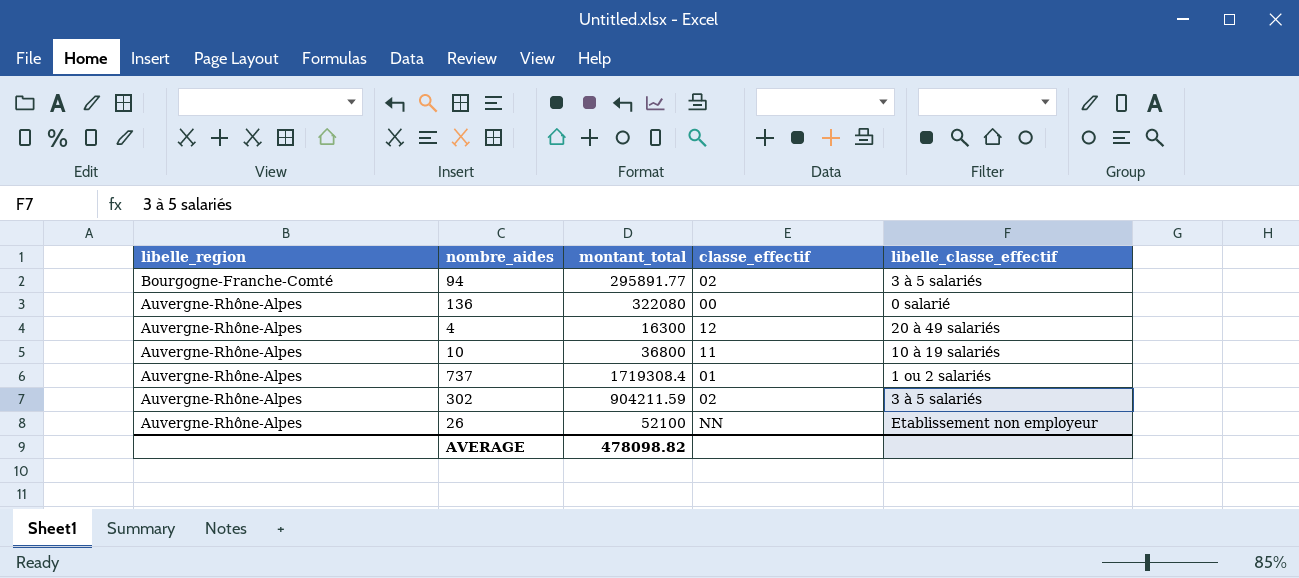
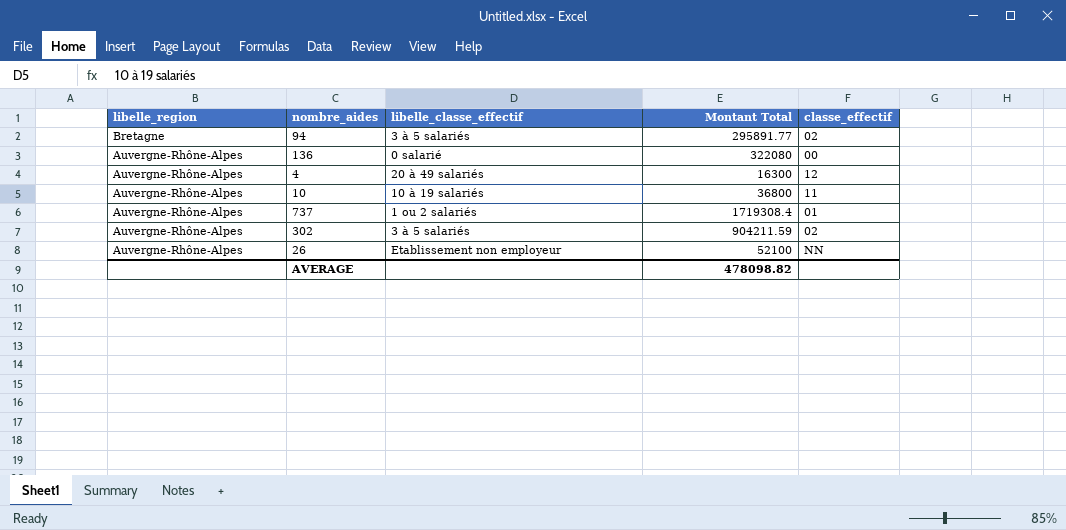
column libelle_classe_effectif | position: 5 -> 3
column name: montant_total -> Montant Total
94 | libelle_region: Bourgogne-Franche-Comté -> Bretagne

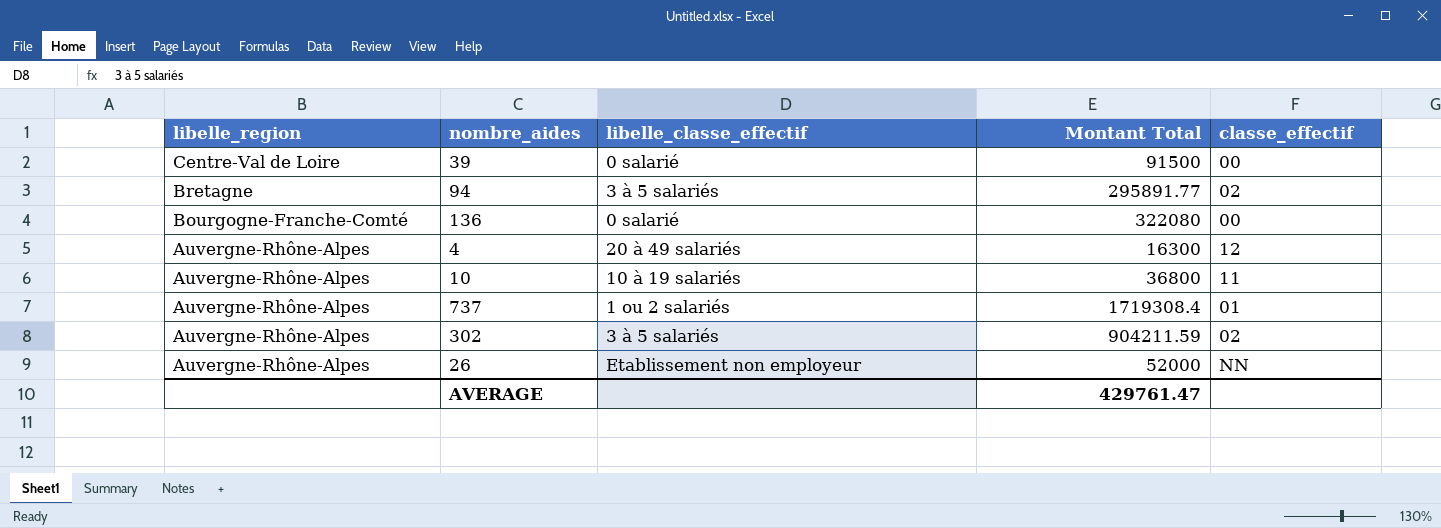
row 39: none -> Centre-Val de Loire | 0 salarié | 91500 | 00
136 | libelle_region: Auvergne-Rhône-Alpes -> Bourgogne-Franche-Comté
26 | Montant Total: 52100 -> 52000
AVERAGE | Montant Total: 478098.82 -> 429761.47

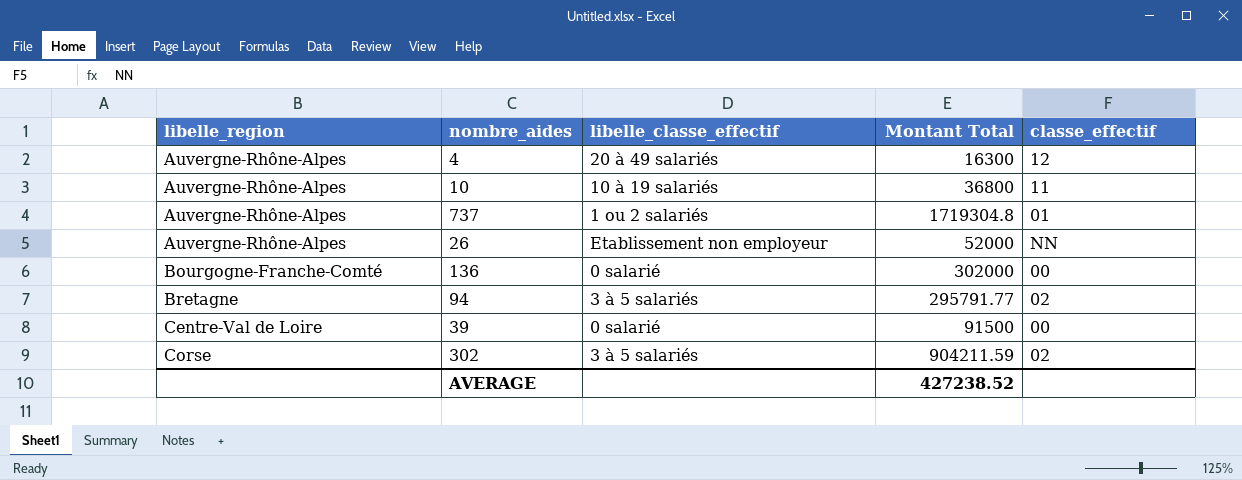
row order: libelle_region descending -> libelle_region ascending
737 | Montant Total: 1719308.4 -> 1719304.8
136 | Montant Total: 322080 -> 302000
94 | Montant Total: 295891.77 -> 295791.77
302 | libelle_region: Auvergne-Rhône-Alpes -> Corse
AVERAGE | Montant Total: 429761.47 -> 427238.52

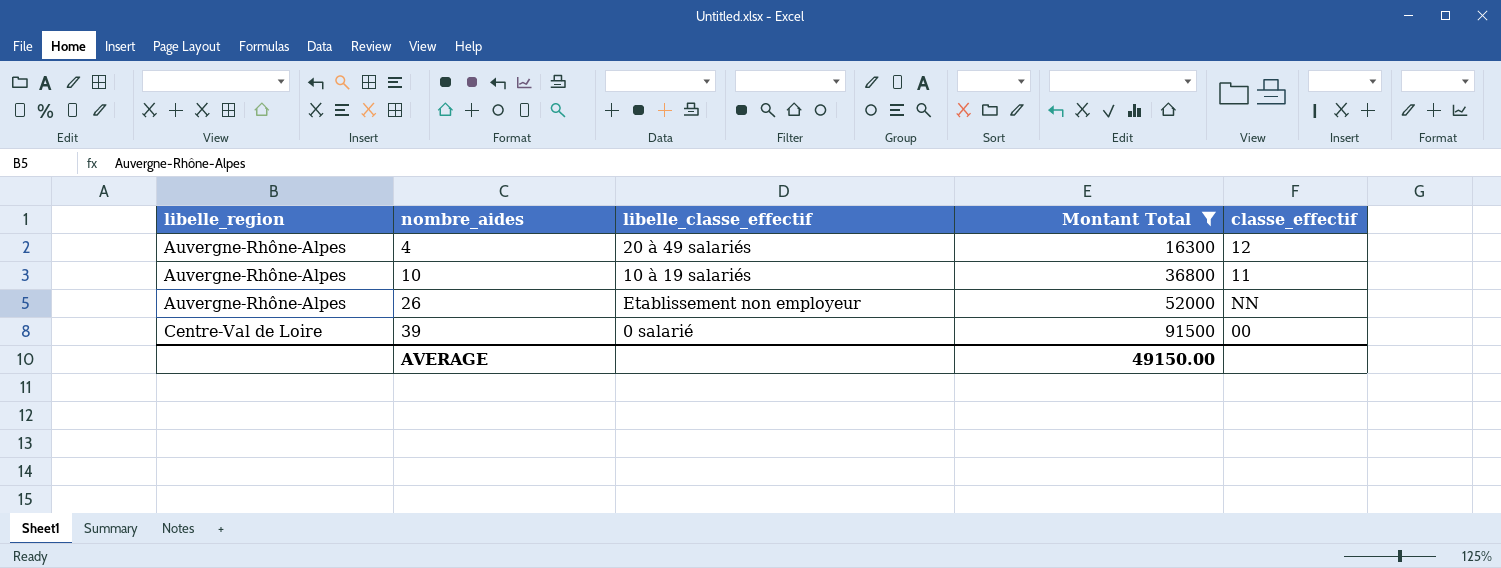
filter: none -> Montant Total <= 91500
AVERAGE | Montant Total: 427238.52 -> 49150.00

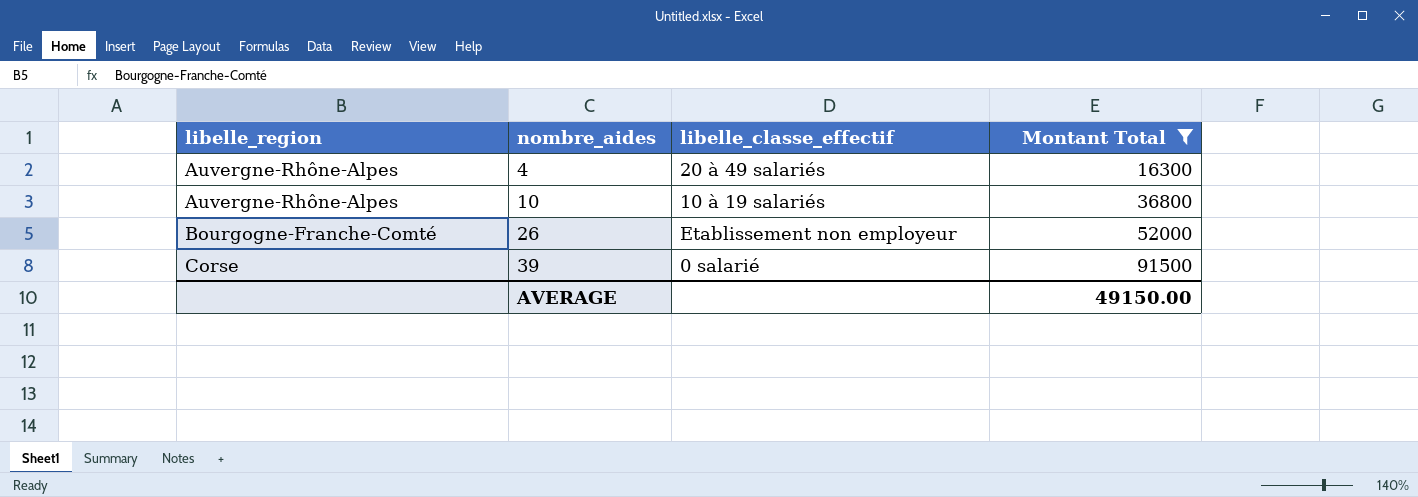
column classe_effectif | position: 5 -> none
26 | libelle_region: Auvergne-Rhône-Alpes -> Bourgogne-Franche-Comté
39 | libelle_region: Centre-Val de Loire -> Corse

